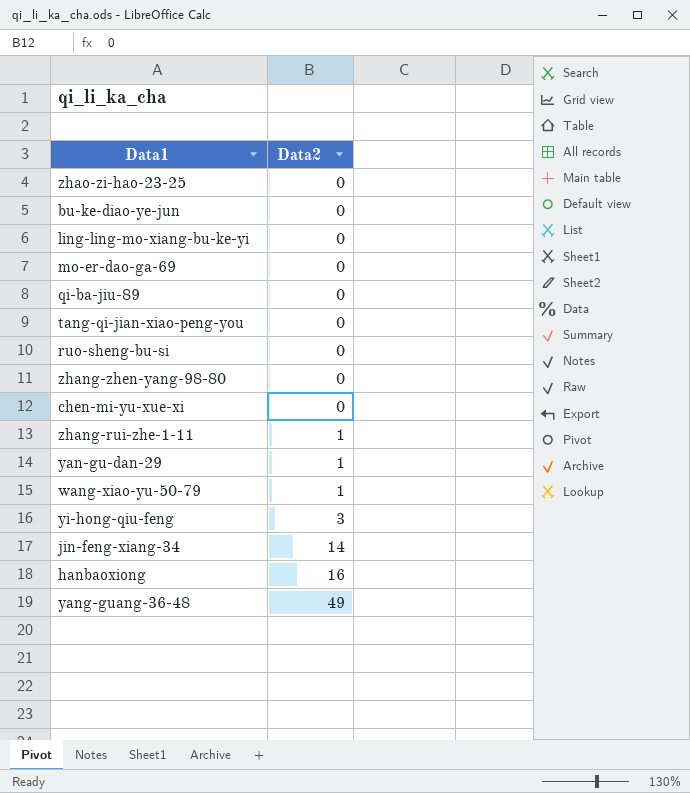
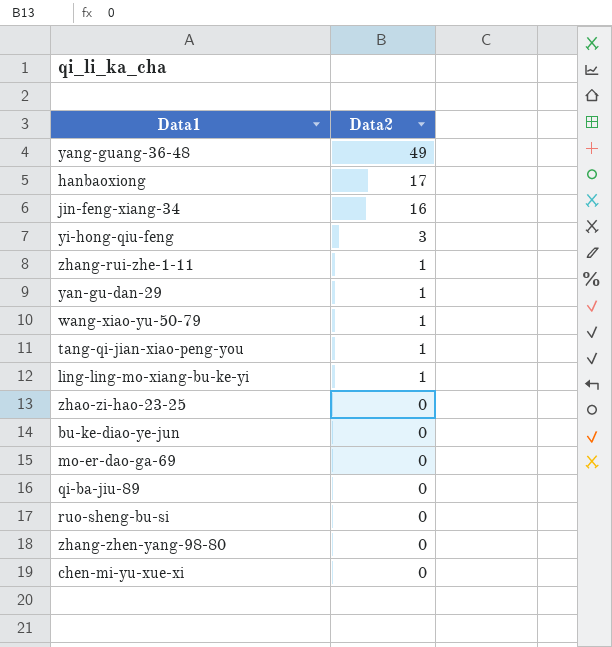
row order: Data2 ascending -> Data2 descending
hanbaoxiong | Data2: 16 -> 17
jin-feng-xiang-34 | Data2: 14 -> 16
tang-qi-jian-xiao-peng-you | Data2: 0 -> 1
ling-ling-mo-xiang-bu-ke-yi | Data2: 0 -> 1

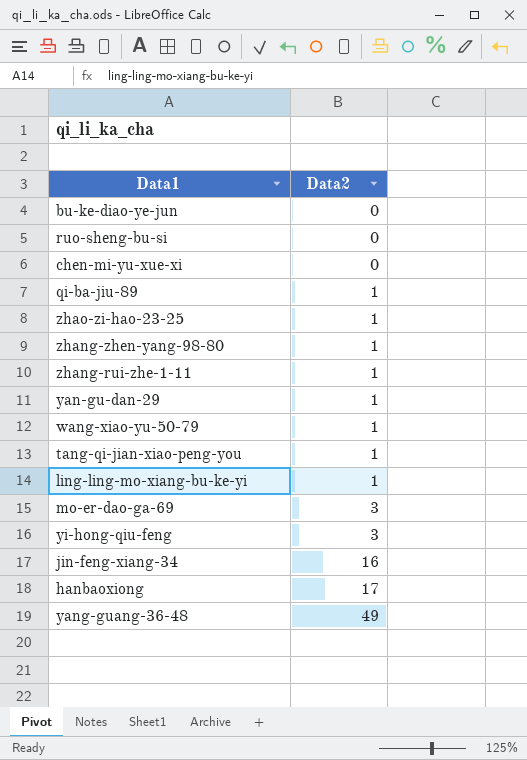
row order: Data2 descending -> Data2 ascending
qi-ba-jiu-89 | Data2: 0 -> 1
zhao-zi-hao-23-25 | Data2: 0 -> 1
zhang-zhen-yang-98-80 | Data2: 0 -> 1
mo-er-dao-ga-69 | Data2: 0 -> 3

